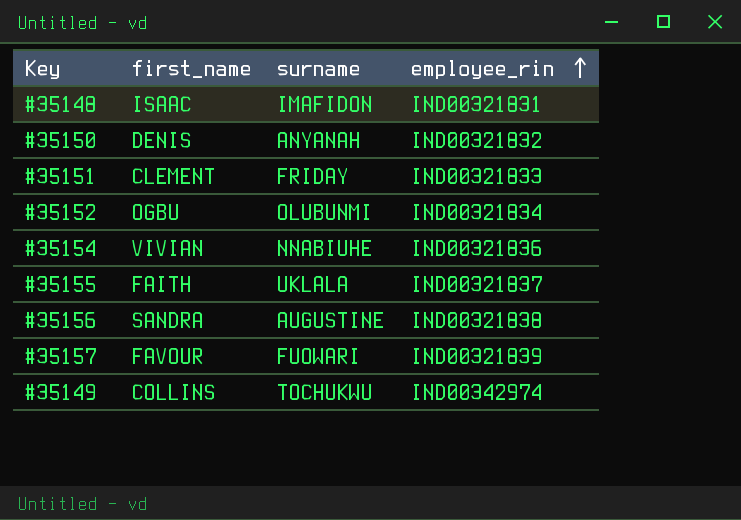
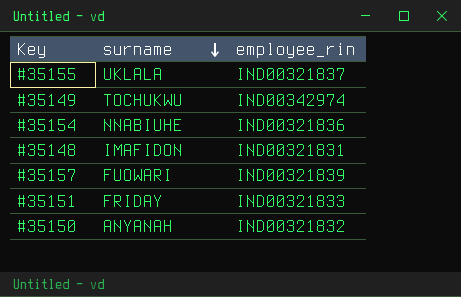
row order: employee_rin ascending -> surname descending
column first_name | position: 2 -> none
row #35152: OGBU | OLUBUNMI | IND00321834 -> none
row #35156: SANDRA | AUGUSTINE | IND00321838 -> none

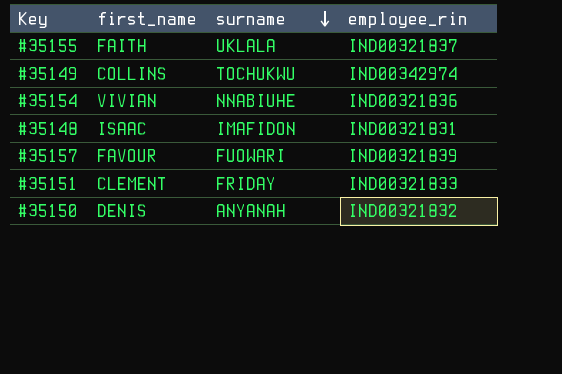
column first_name | position: none -> 2

